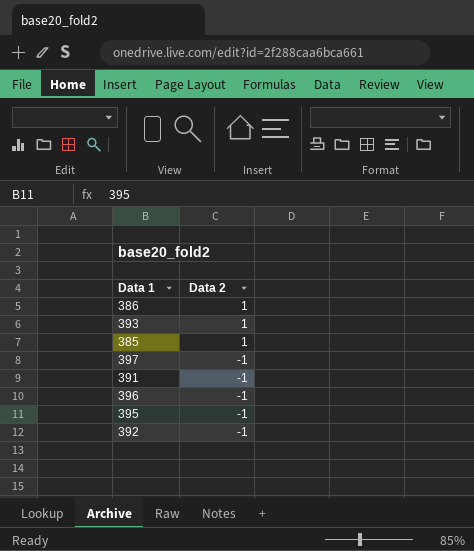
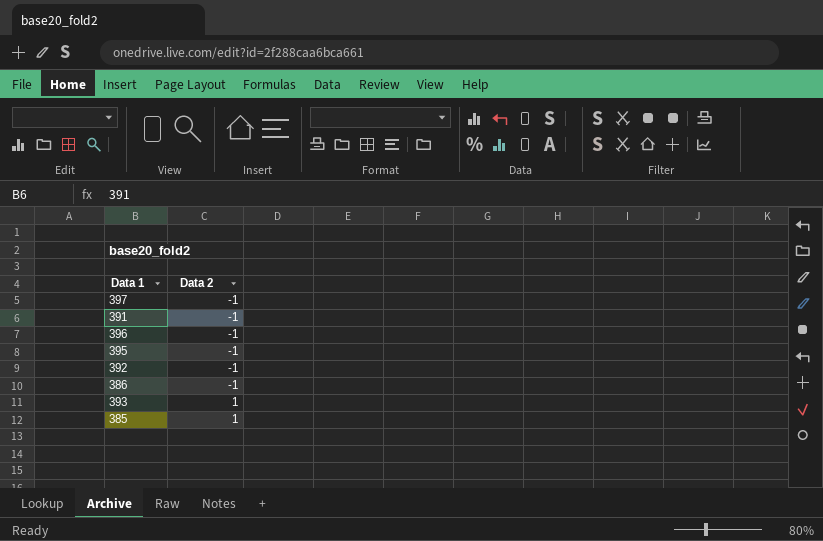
row order: Data 2 descending -> Data 2 ascending
386 | Data 2: 1 -> -1

